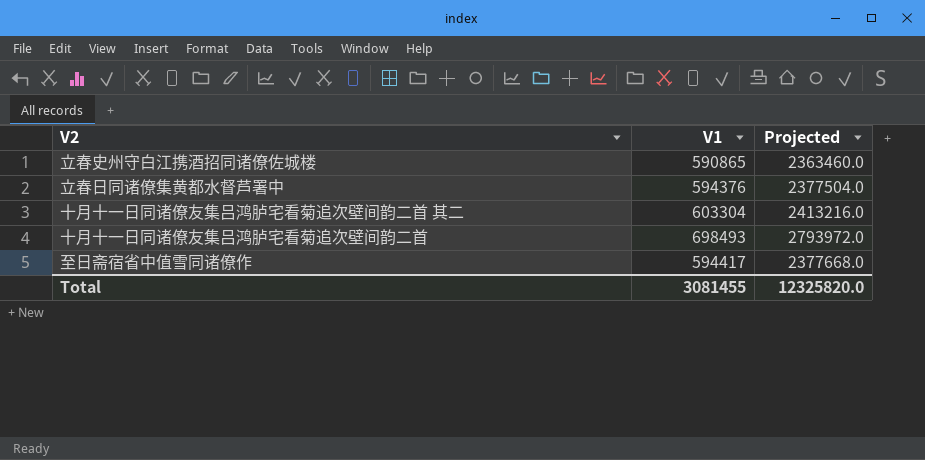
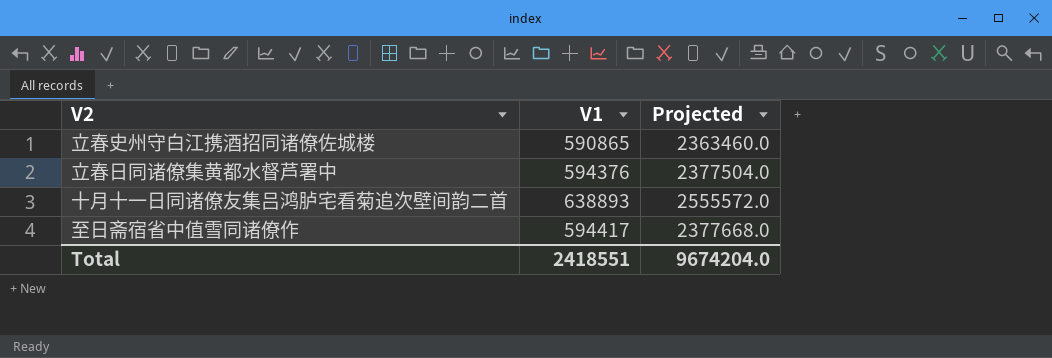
row 十月十一日同诸僚友集吕鸿胪宅看菊追次壁间韵二首 其二: 603304 | 2413216.0 -> none
十月十一日同诸僚友集吕鸿胪宅看菊追次壁间韵二首 | V1: 698493 -> 638893
十月十一日同诸僚友集吕鸿胪宅看菊追次壁间韵二首 | Projected: 2793972.0 -> 2555572.0
Total | V1: 3081455 -> 2418551
Total | Projected: 12325820.0 -> 9674204.0

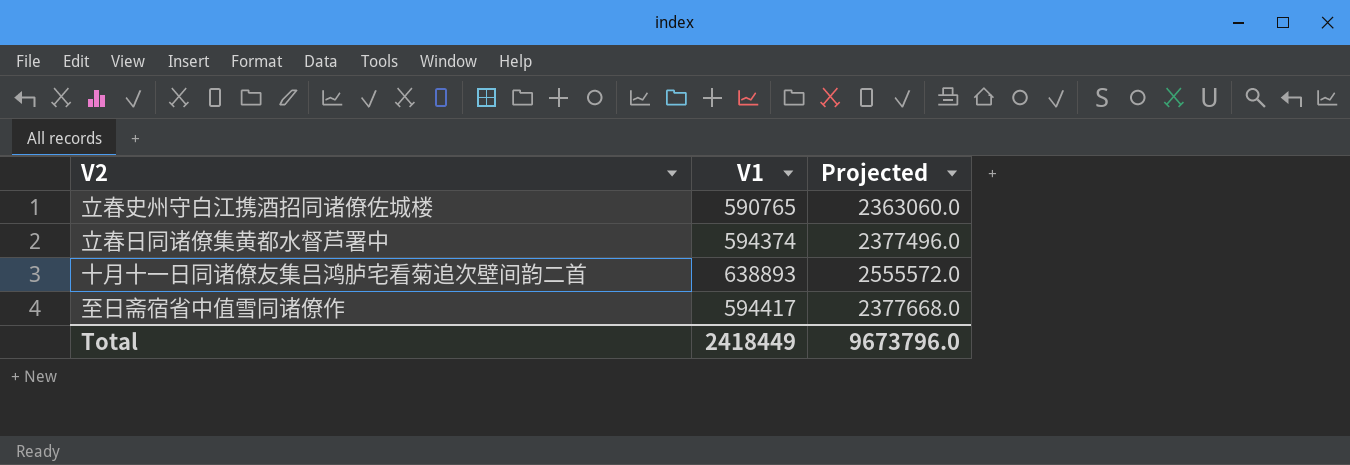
立春史州守白江携酒招同诸僚佐城楼 | V1: 590865 -> 590765
立春史州守白江携酒招同诸僚佐城楼 | Projected: 2363460.0 -> 2363060.0
立春日同诸僚集黄都水督芦署中 | V1: 594376 -> 594374
立春日同诸僚集黄都水督芦署中 | Projected: 2377504.0 -> 2377496.0
Total | V1: 2418551 -> 2418449
Total | Projected: 9674204.0 -> 9673796.0

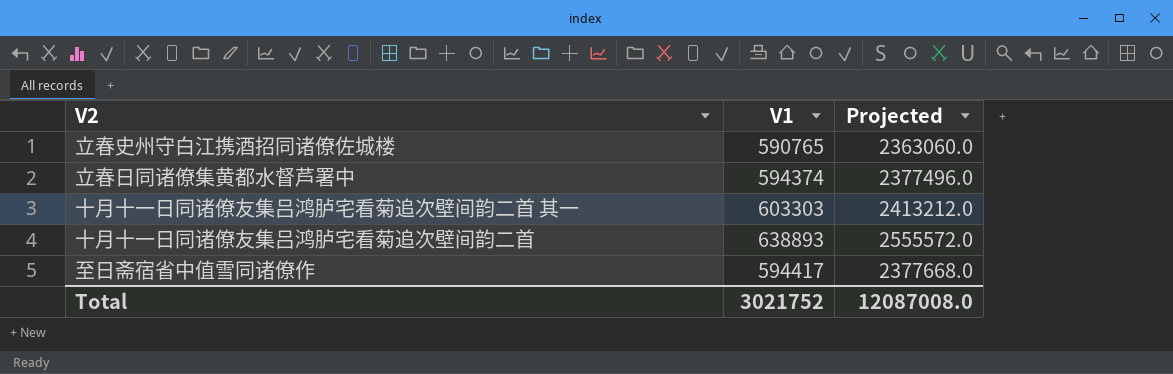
row 十月十一日同诸僚友集吕鸿胪宅看菊追次壁间韵二首 其一: none -> 603303 | 2413212.0
Total | V1: 2418449 -> 3021752
Total | Projected: 9673796.0 -> 12087008.0

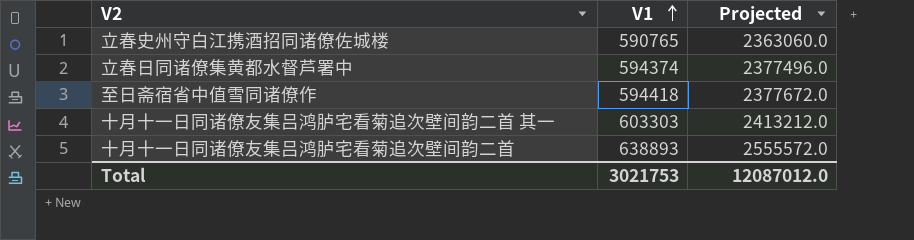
row order: none -> V1 ascending
至日斋宿省中值雪同诸僚作 | V1: 594417 -> 594418
至日斋宿省中值雪同诸僚作 | Projected: 2377668.0 -> 2377672.0
Total | V1: 3021752 -> 3021753
Total | Projected: 12087008.0 -> 12087012.0

